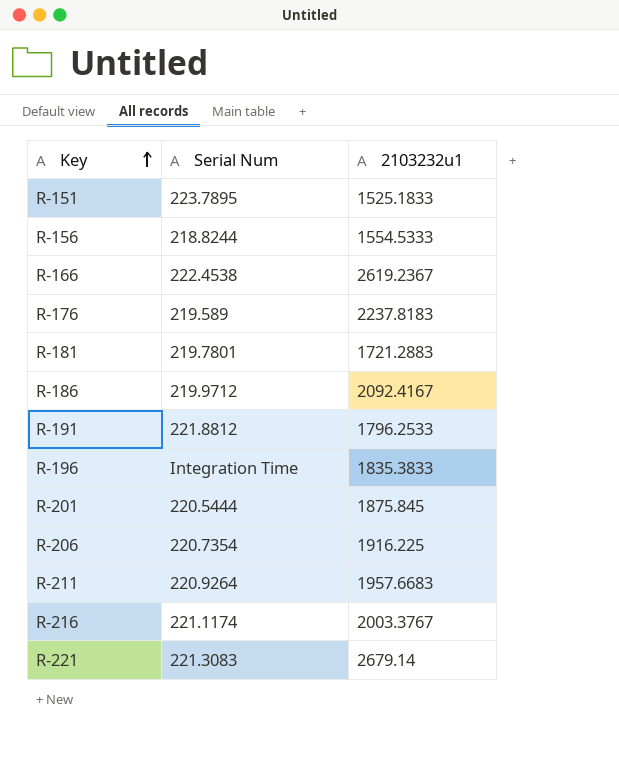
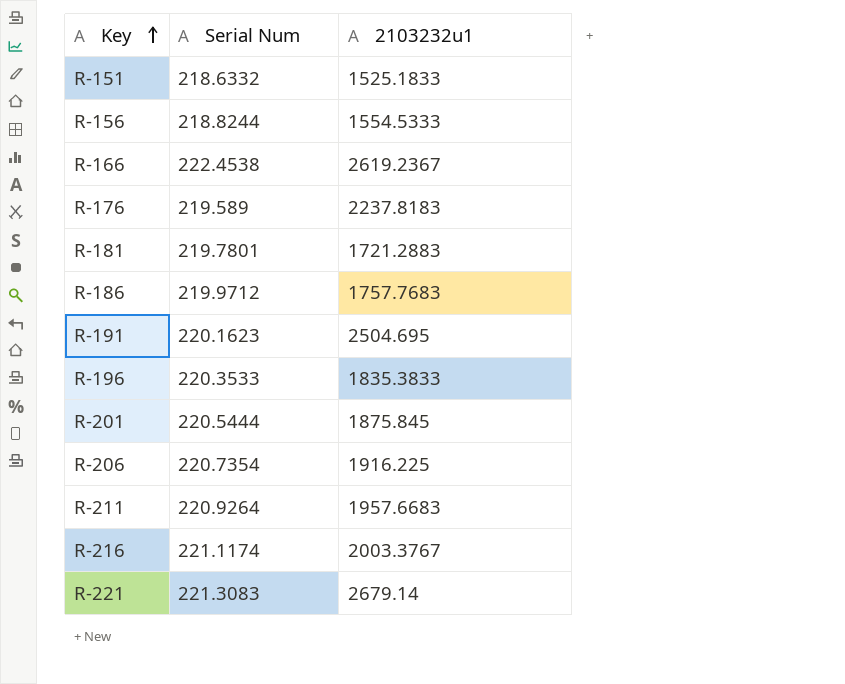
R-151 | Serial Num: 223.7895 -> 218.6332
R-186 | 2103232u1: 2092.4167 -> 1757.7683
R-191 | Serial Num: 221.8812 -> 220.1623
R-191 | 2103232u1: 1796.2533 -> 2504.695
R-196 | Serial Num: Integration Time -> 220.3533

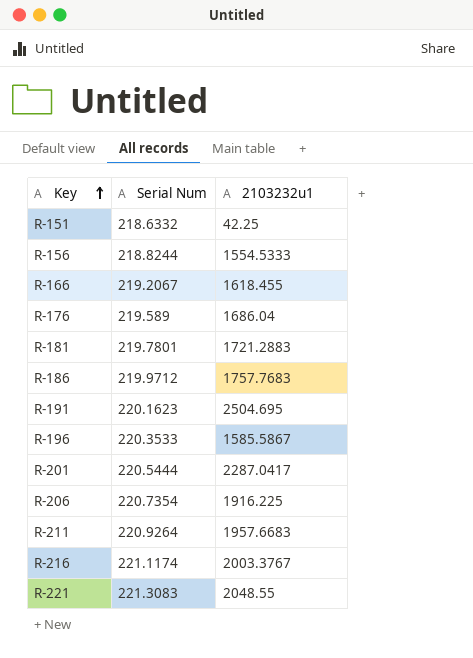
R-151 | 2103232u1: 1525.1833 -> 42.25
R-166 | Serial Num: 222.4538 -> 219.2067
R-166 | 2103232u1: 2619.2367 -> 1618.455
R-176 | 2103232u1: 2237.8183 -> 1686.04
R-196 | 2103232u1: 1835.3833 -> 1585.5867
R-201 | 2103232u1: 1875.845 -> 2287.0417
R-221 | 2103232u1: 2679.14 -> 2048.55

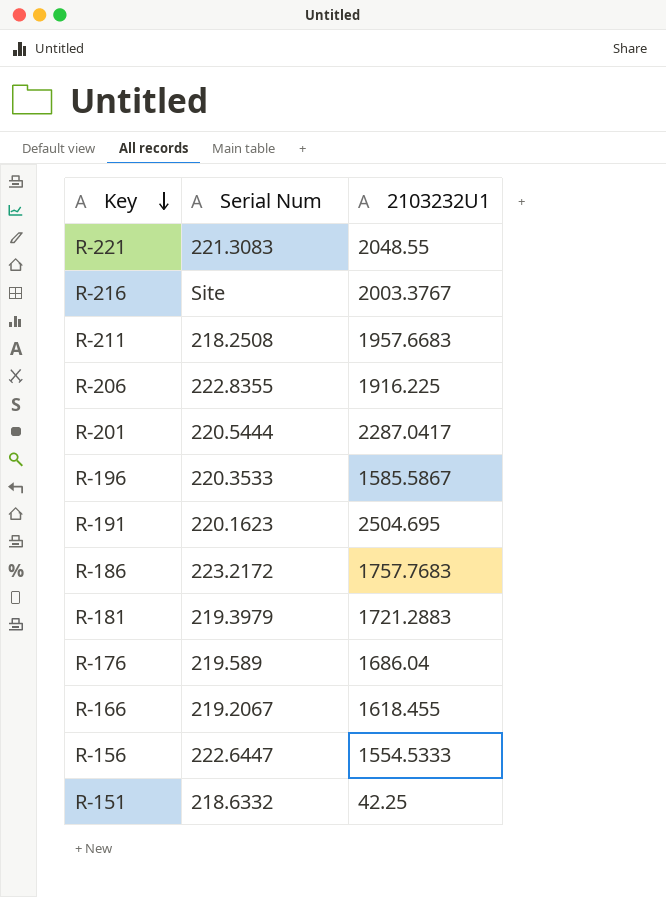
row order: Key ascending -> Key descending
column name: 2103232u1 -> 2103232U1
R-216 | Serial Num: 221.1174 -> Site
R-211 | Serial Num: 220.9264 -> 218.2508
R-206 | Serial Num: 220.7354 -> 222.8355
R-186 | Serial Num: 219.9712 -> 223.2172
R-181 | Serial Num: 219.7801 -> 219.3979
R-156 | Serial Num: 218.8244 -> 222.6447

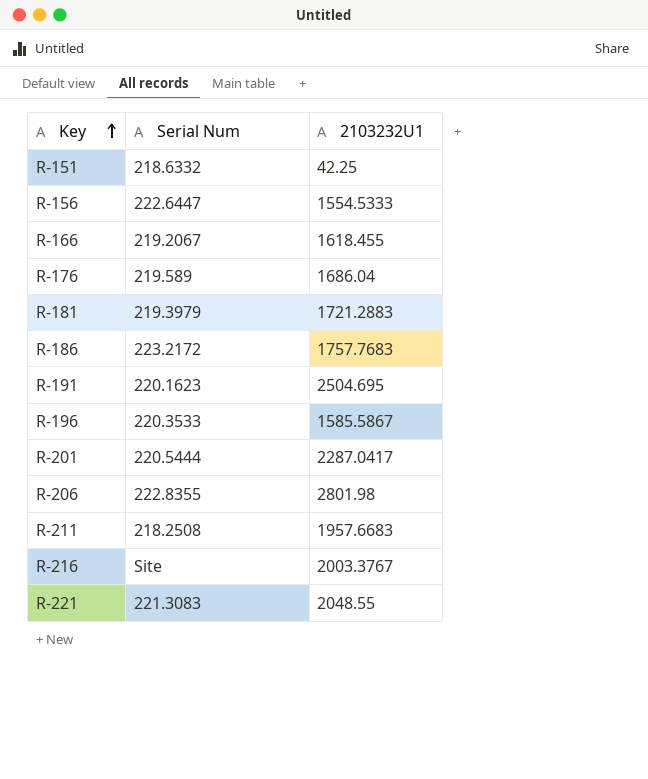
row order: Key descending -> Key ascending
R-206 | 2103232U1: 1916.225 -> 2801.98

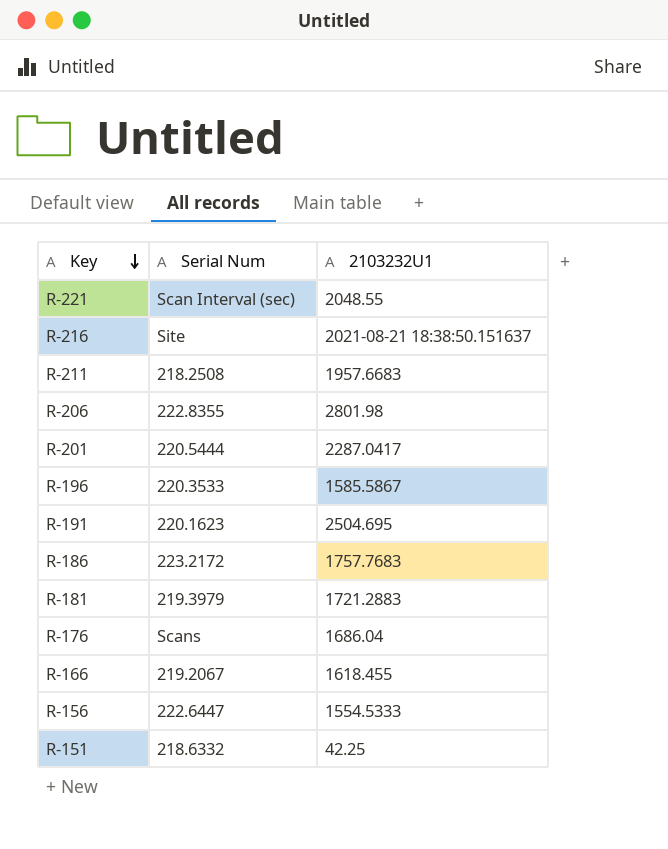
row order: Key ascending -> Key descending
R-221 | Serial Num: 221.3083 -> Scan Interval (sec)
R-216 | 2103232U1: 2003.3767 -> 2021-08-21 18:38:50.151637
R-176 | Serial Num: 219.589 -> Scans

